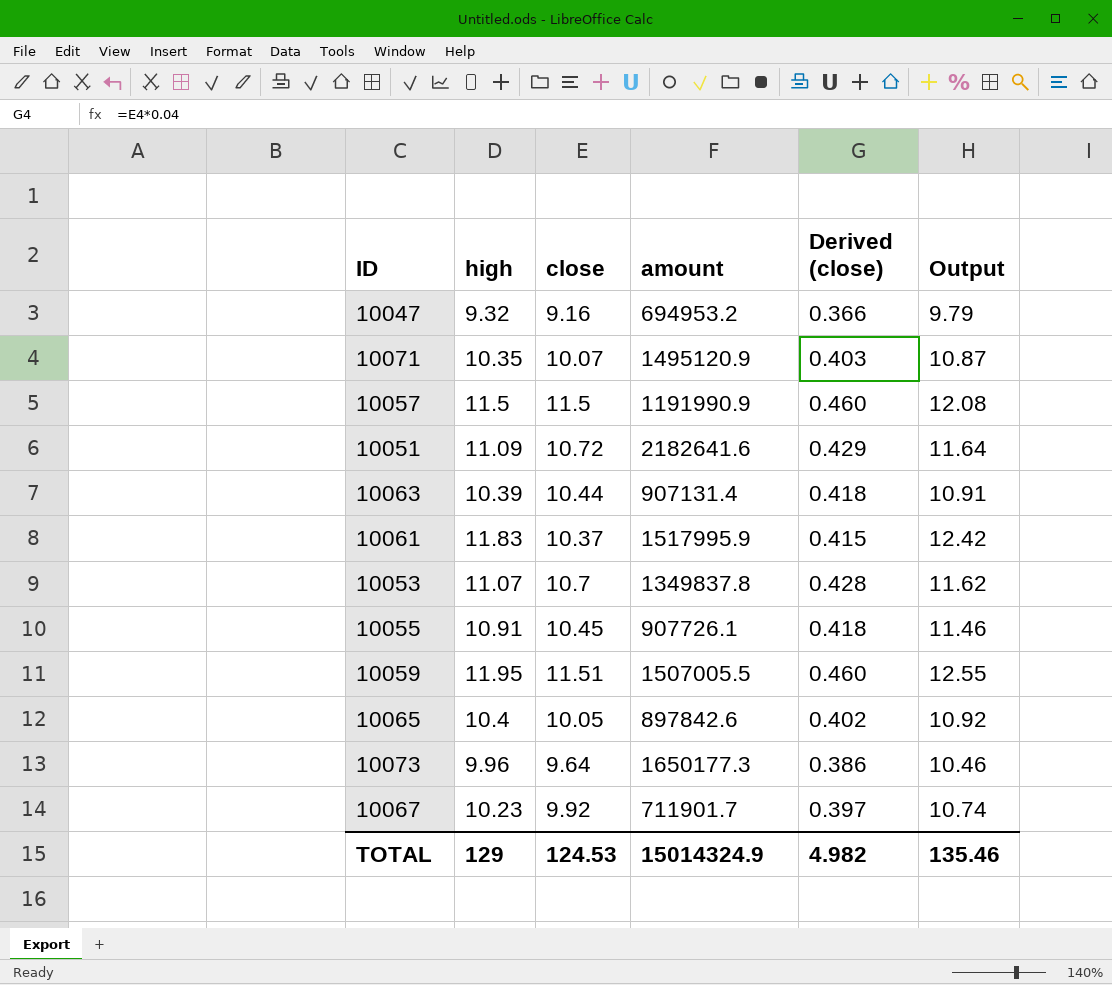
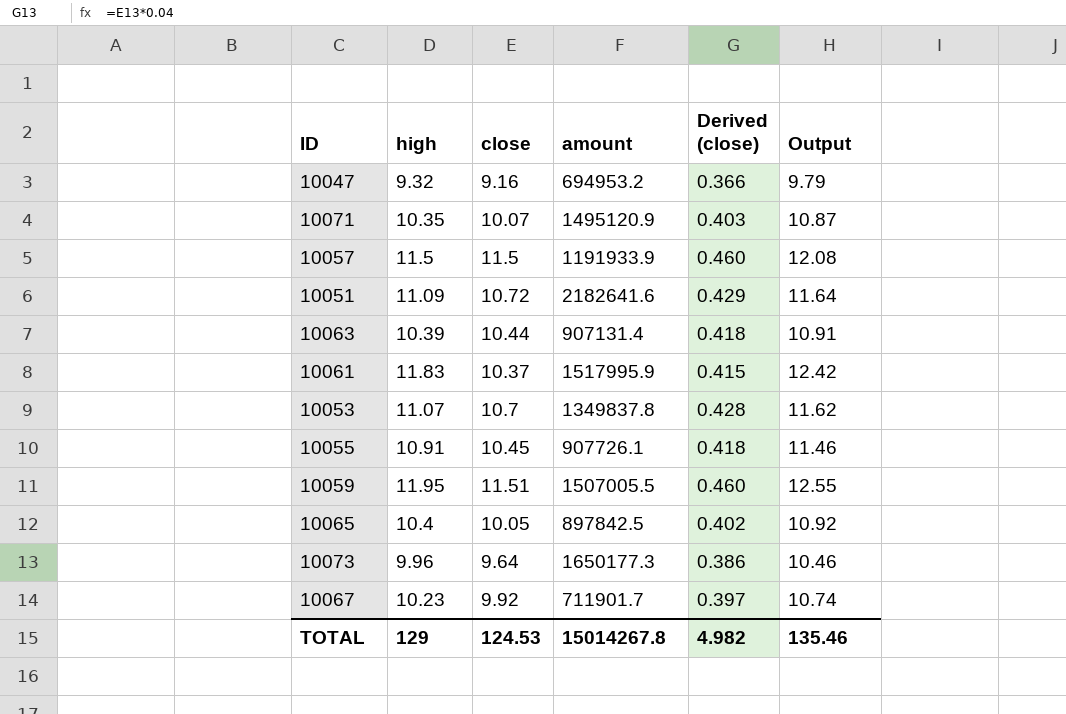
10057 | amount: 1191990.9 -> 1191933.9
10065 | amount: 897842.6 -> 897842.5
TOTAL | amount: 15014324.9 -> 15014267.8

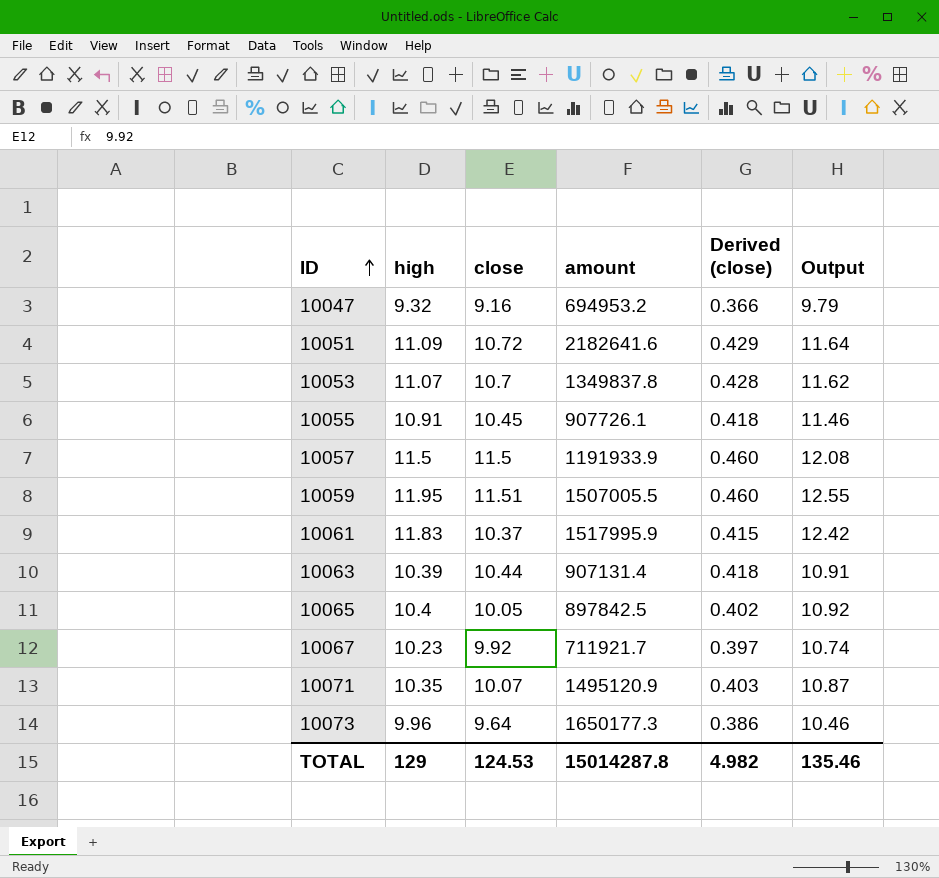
row order: none -> ID ascending
10067 | amount: 711901.7 -> 711921.7
TOTAL | amount: 15014267.8 -> 15014287.8

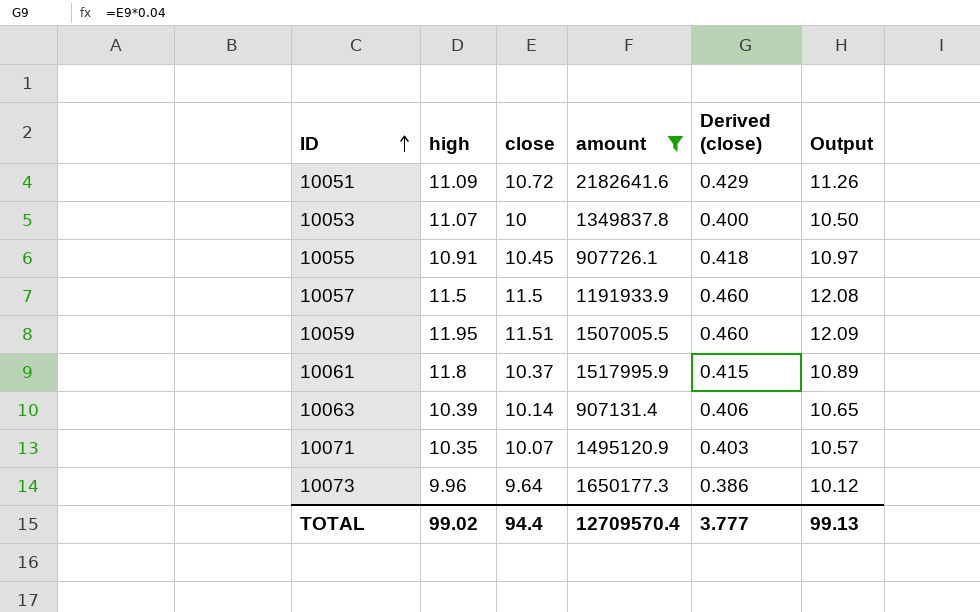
filter: none -> amount >= 907131.4
column Output | formula: [high] * 1.05 -> [close] * 1.05
10053 | close: 10.7 -> 10
10053 | Derived (close): 0.428 -> 0.400
10061 | high: 11.83 -> 11.8
10063 | close: 10.44 -> 10.14
10063 | Derived (close): 0.418 -> 0.406
TOTAL | high: 129 -> 99.02
TOTAL | close: 124.53 -> 94.4
TOTAL | amount: 15014287.8 -> 12709570.4
TOTAL | Derived (close): 4.982 -> 3.777
TOTAL | Output: 135.46 -> 99.13

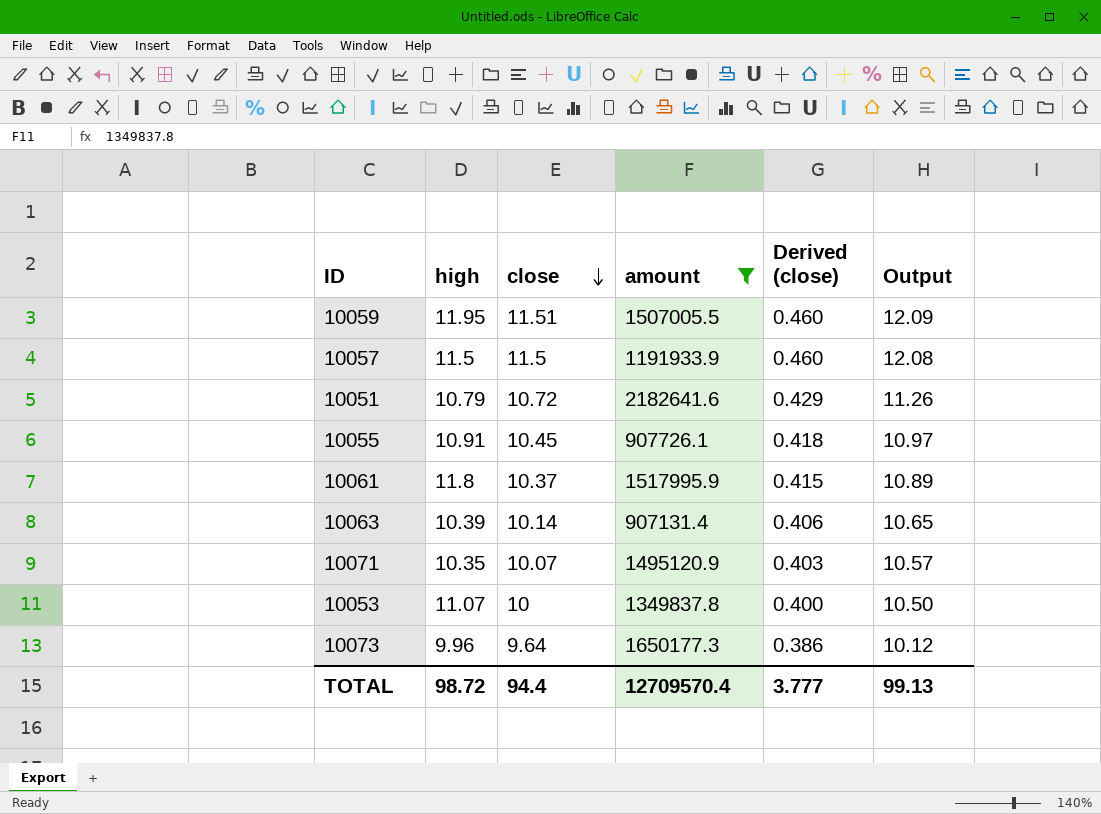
row order: ID ascending -> close descending
10051 | high: 11.09 -> 10.79
TOTAL | high: 99.02 -> 98.72

